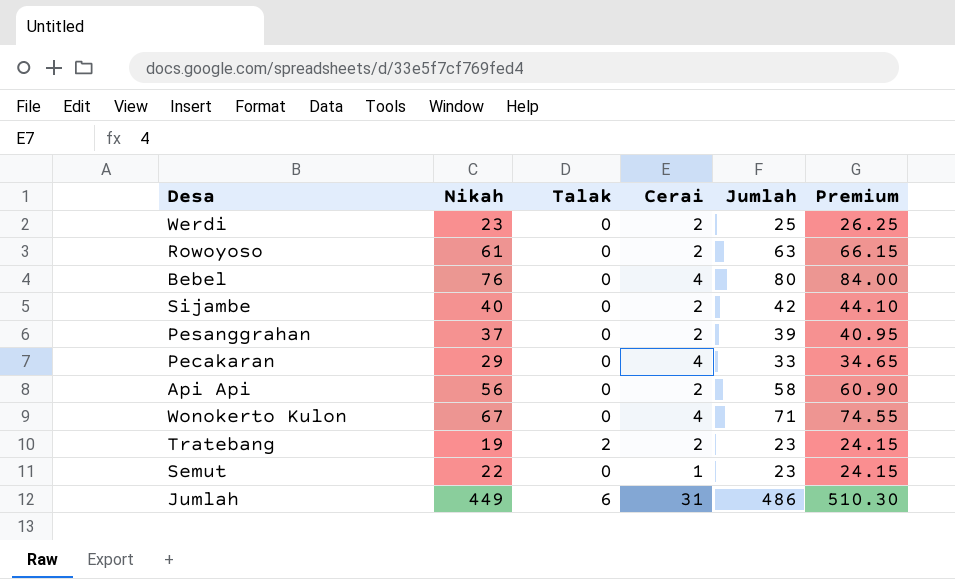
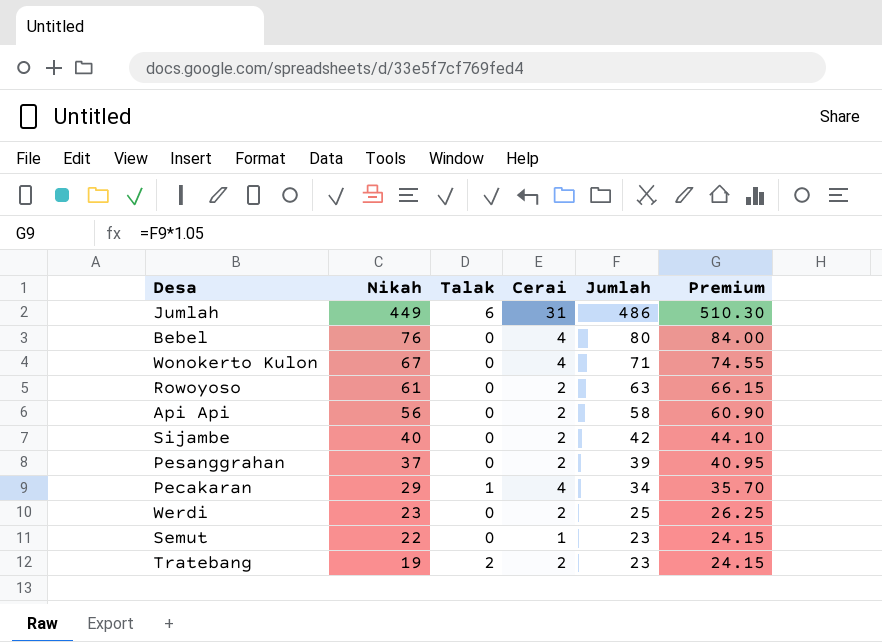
row order: none -> Nikah descending
Pecakaran | Talak: 0 -> 1
Pecakaran | Jumlah: 33 -> 34
Pecakaran | Premium: 34.65 -> 35.70

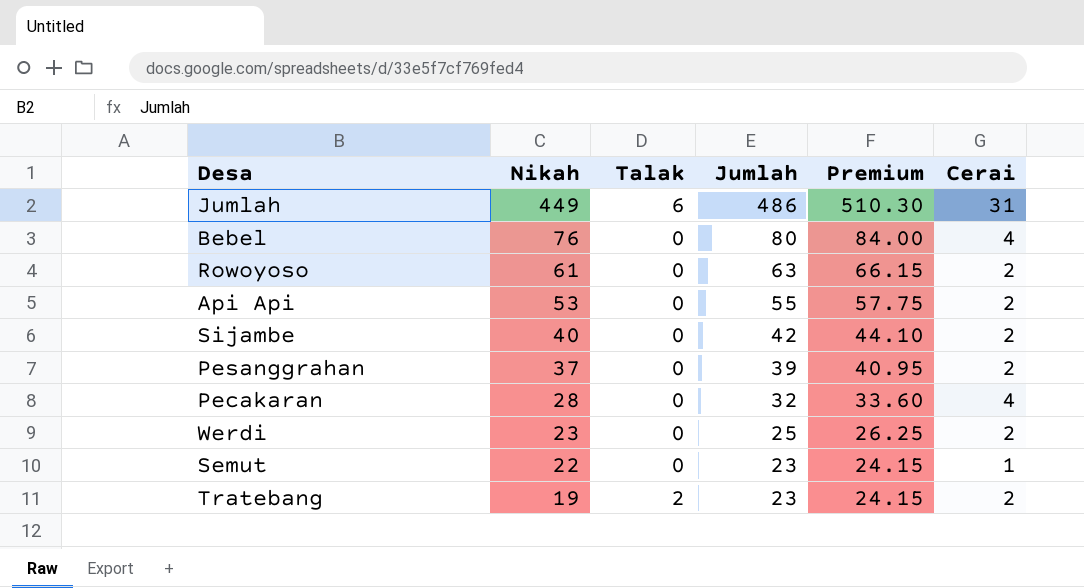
column Cerai | position: 4 -> 6
row Wonokerto Kulon: 67 | 0 | 4 | 71 | 74.55 -> none
Api Api | Nikah: 56 -> 53
Api Api | Jumlah: 58 -> 55
Api Api | Premium: 60.90 -> 57.75
Pecakaran | Nikah: 29 -> 28
Pecakaran | Talak: 1 -> 0
Pecakaran | Jumlah: 34 -> 32
Pecakaran | Premium: 35.70 -> 33.60

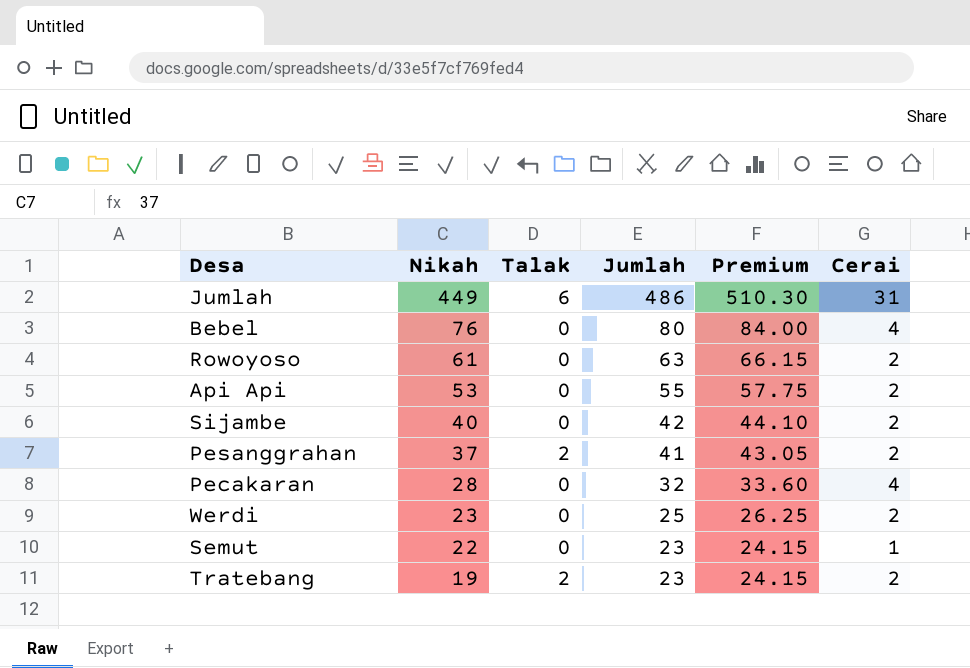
Pesanggrahan | Talak: 0 -> 2
Pesanggrahan | Jumlah: 39 -> 41
Pesanggrahan | Premium: 40.95 -> 43.05

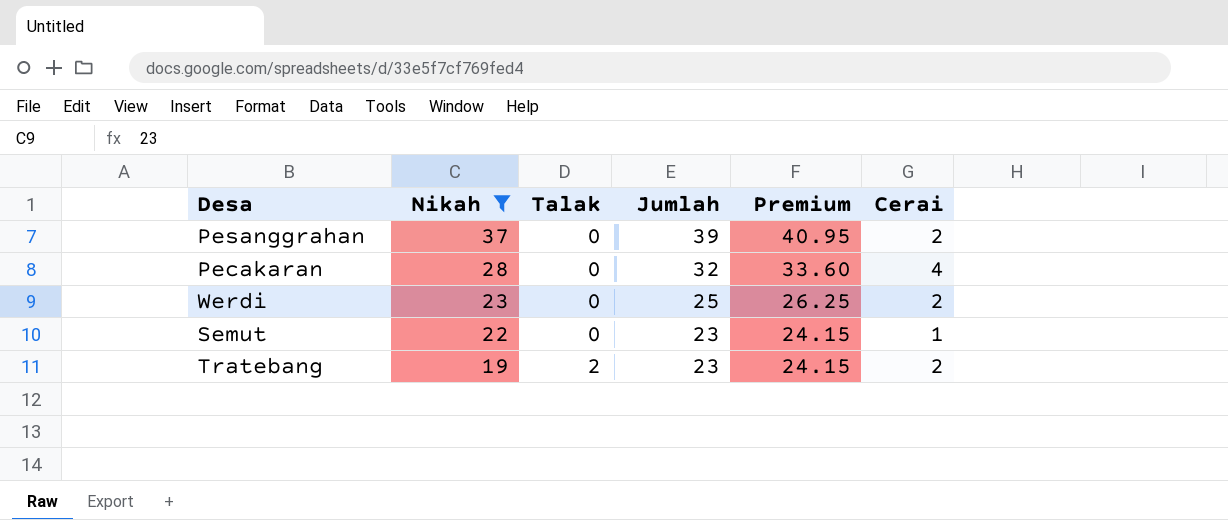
filter: none -> Nikah <= 37
Pesanggrahan | Talak: 2 -> 0
Pesanggrahan | Jumlah: 41 -> 39
Pesanggrahan | Premium: 43.05 -> 40.95

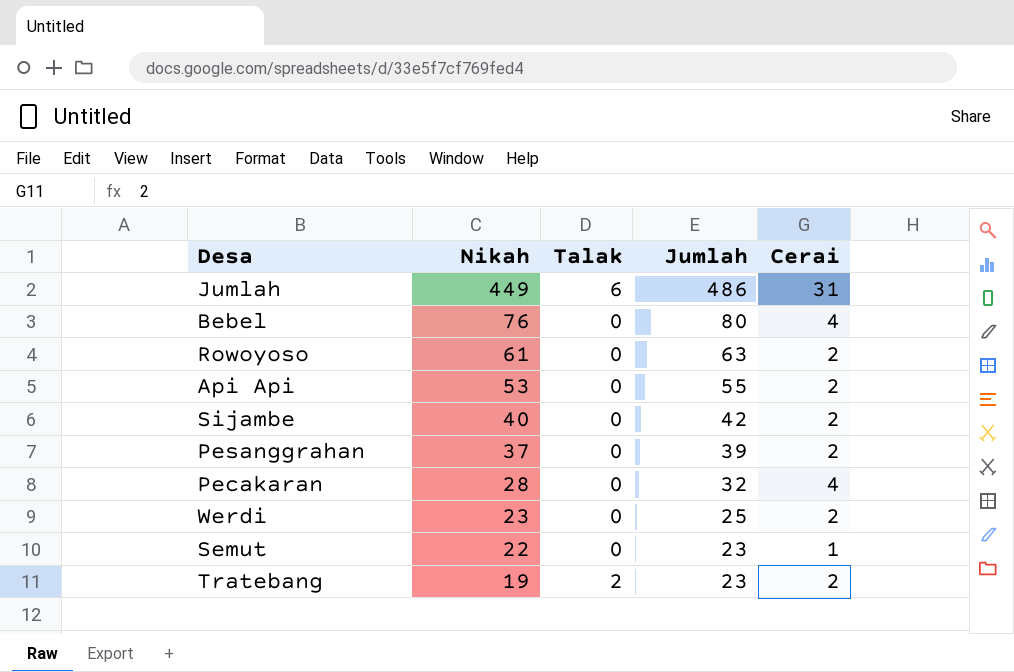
filter: Nikah <= 37 -> none
column Premium | formula: [Jumlah] * 1.05 -> none

